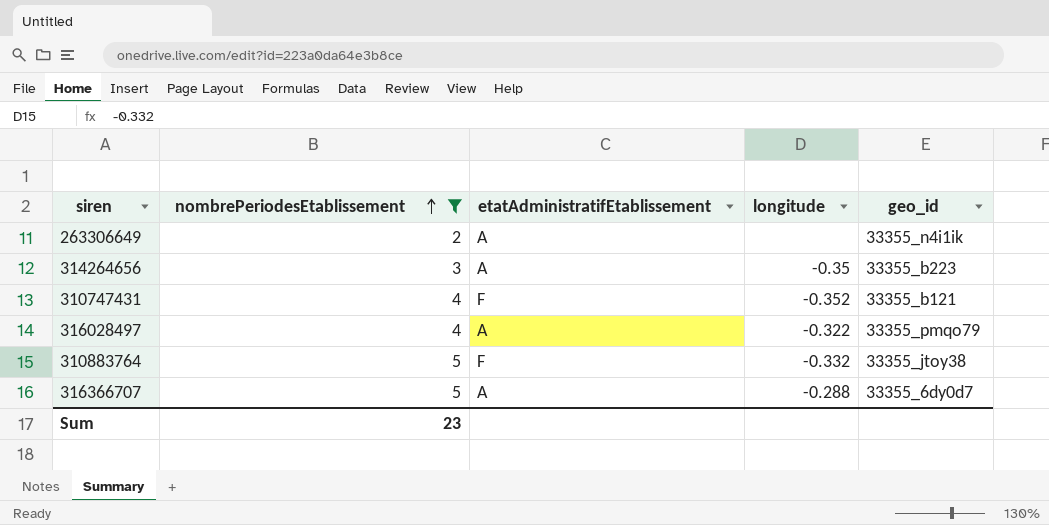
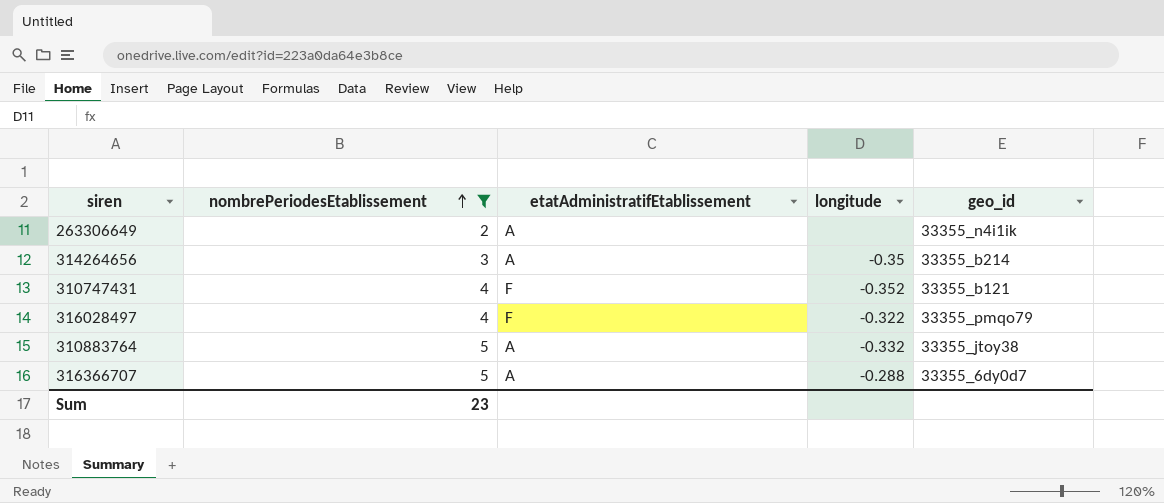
314264656 | geo_id: 33355_b223 -> 33355_b214
316028497 | etatAdministratifEtablissement: A -> F
310883764 | etatAdministratifEtablissement: F -> A

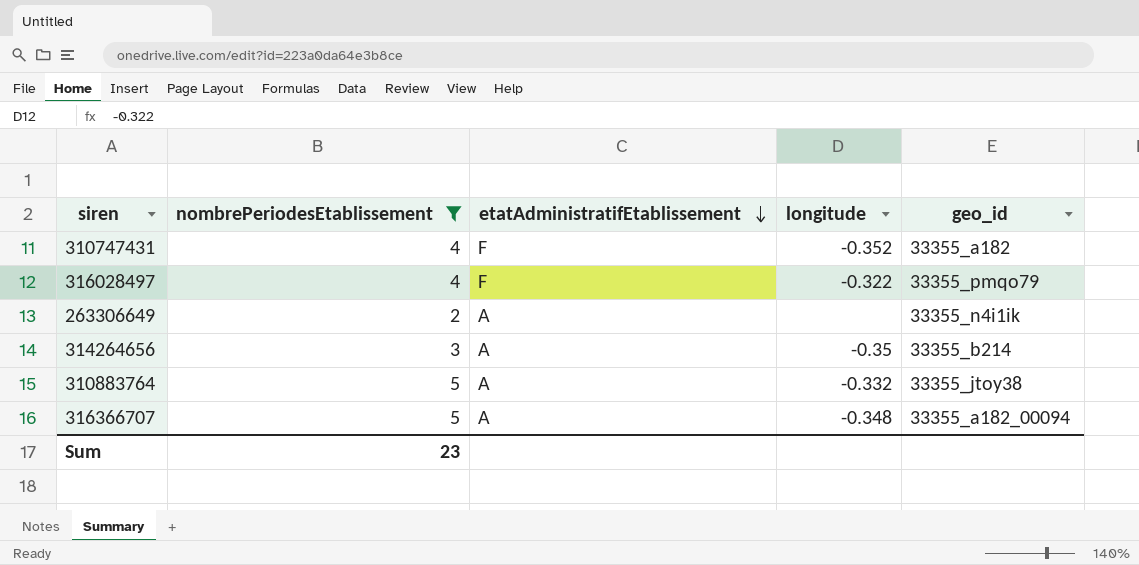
row order: nombrePeriodesEtablissement ascending -> etatAdministratifEtablissement descending
310747431 | geo_id: 33355_b121 -> 33355_a182
316366707 | longitude: -0.288 -> -0.348
316366707 | geo_id: 33355_6dy0d7 -> 33355_a182_00094

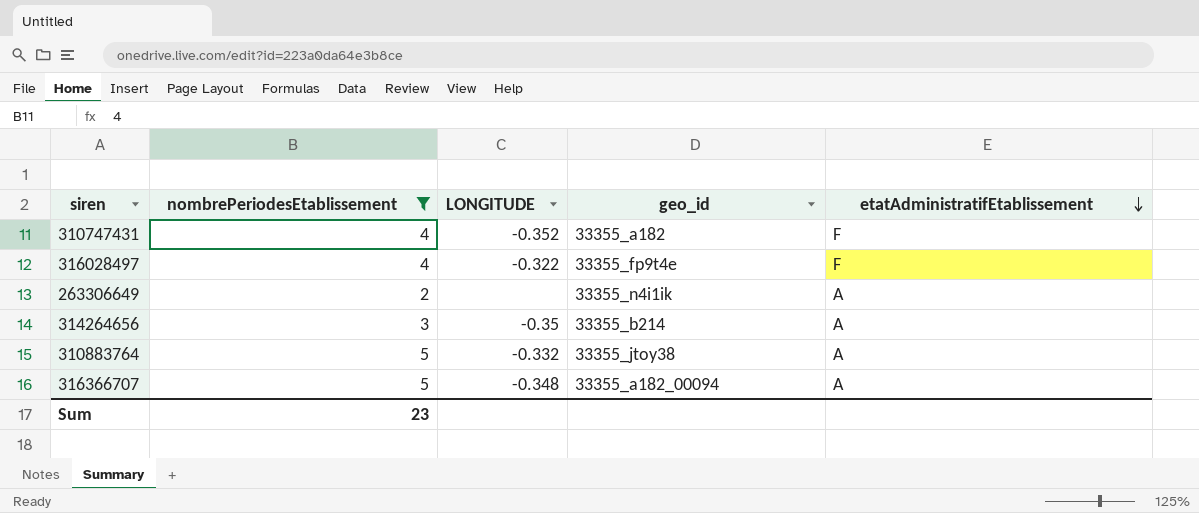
column name: longitude -> LONGITUDE
column etatAdministratifEtablissement | position: 3 -> 5
316028497 | geo_id: 33355_pmqo79 -> 33355_fp9t4e

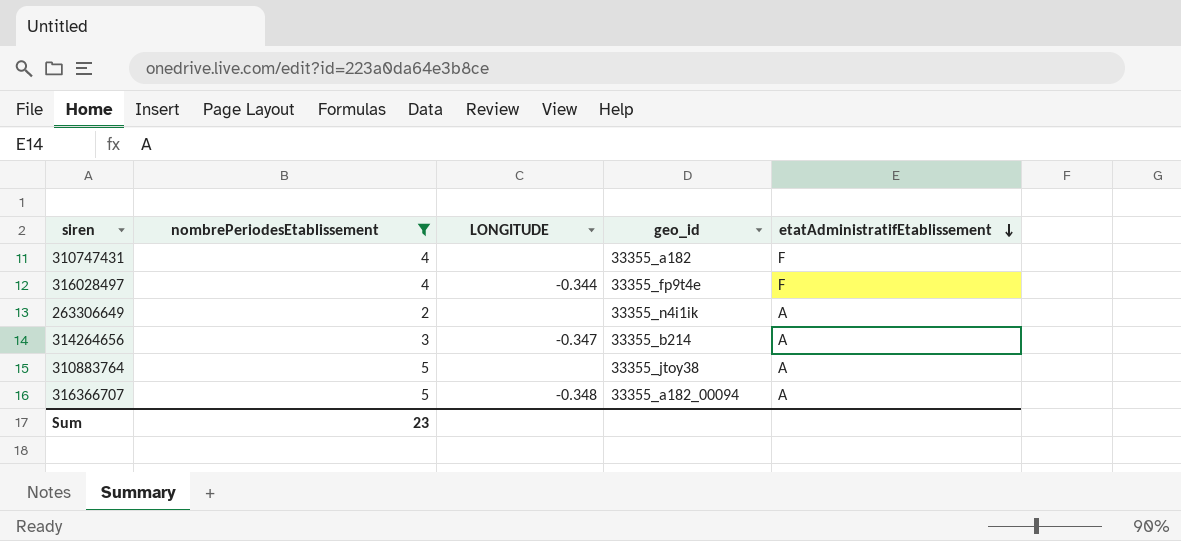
310747431 | LONGITUDE: -0.352 -> none
316028497 | LONGITUDE: -0.322 -> -0.344
314264656 | LONGITUDE: -0.35 -> -0.347
310883764 | LONGITUDE: -0.332 -> none

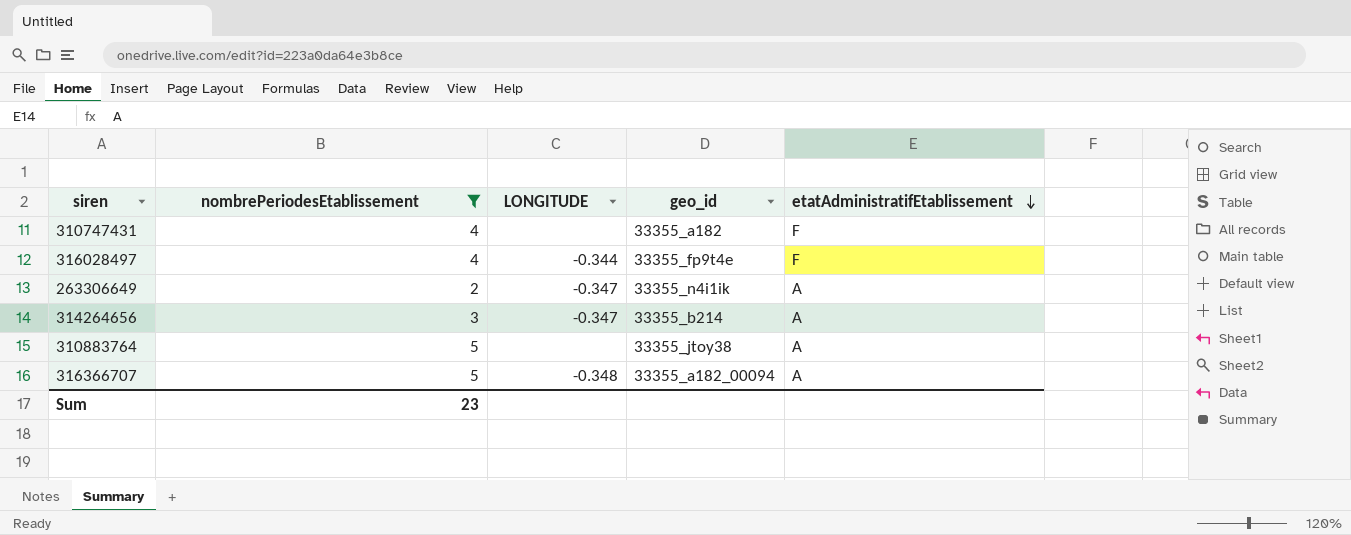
263306649 | LONGITUDE: none -> -0.347

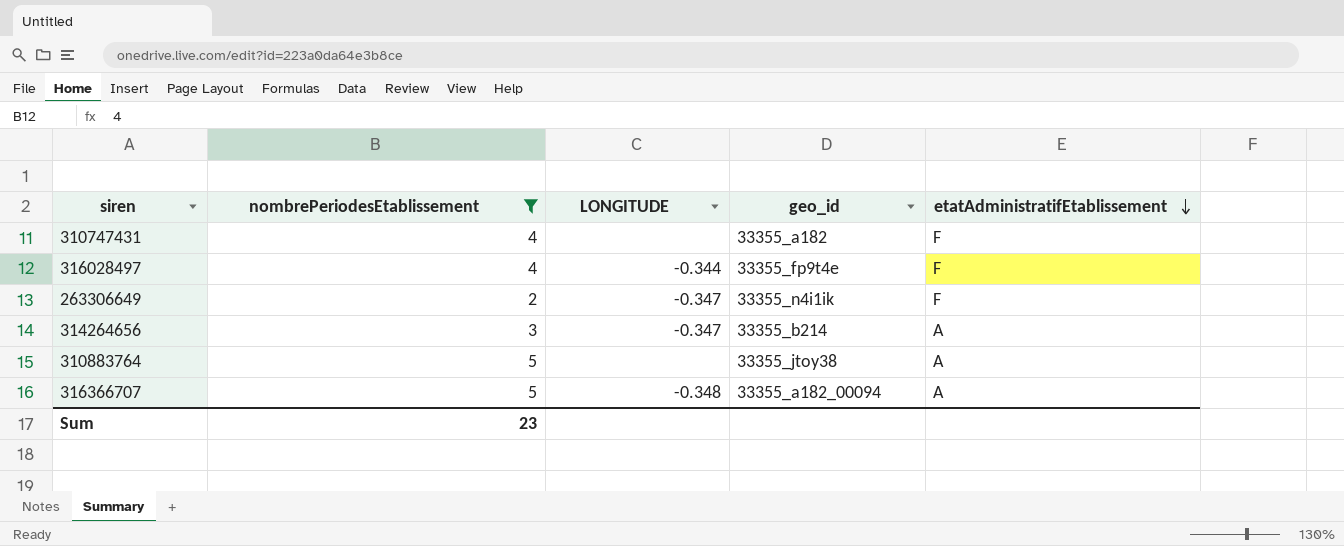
263306649 | etatAdministratifEtablissement: A -> F

